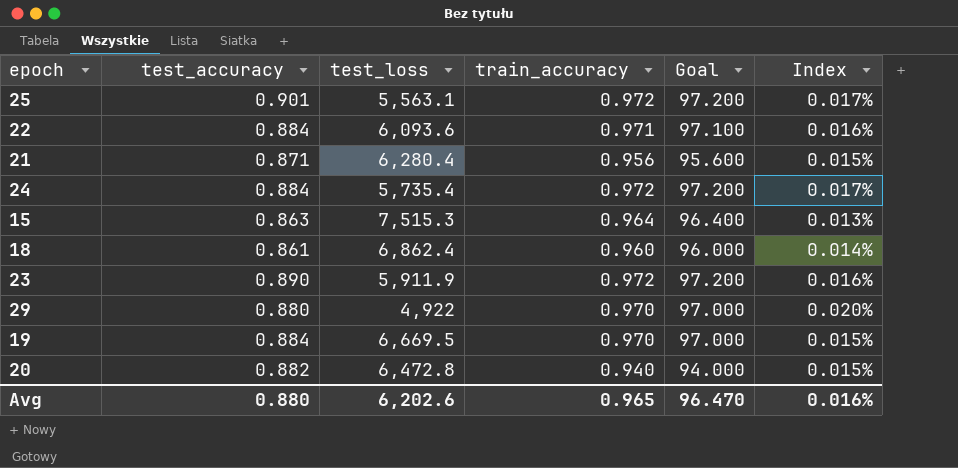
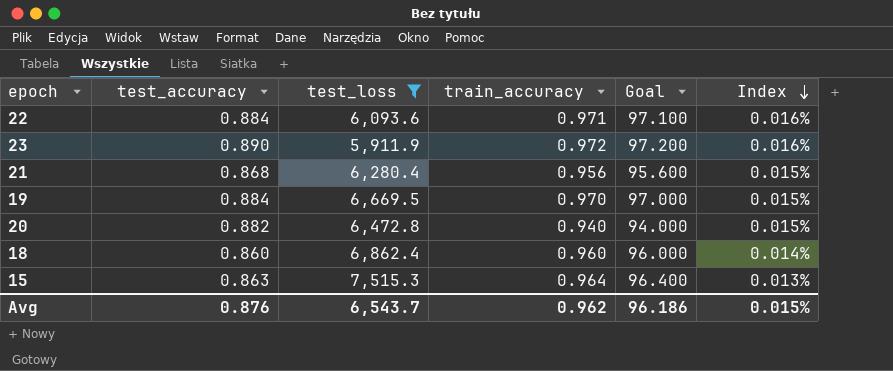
filter: none -> test_loss >= 5,911.9
row order: none -> Index descending
21 | test_accuracy: 0.871 -> 0.868
18 | test_accuracy: 0.861 -> 0.860
Avg | test_accuracy: 0.880 -> 0.876
Avg | test_loss: 6,202.6 -> 6,543.7
Avg | train_accuracy: 0.965 -> 0.962
Avg | Goal: 96.470 -> 96.186
Avg | Index: 0.016% -> 0.015%

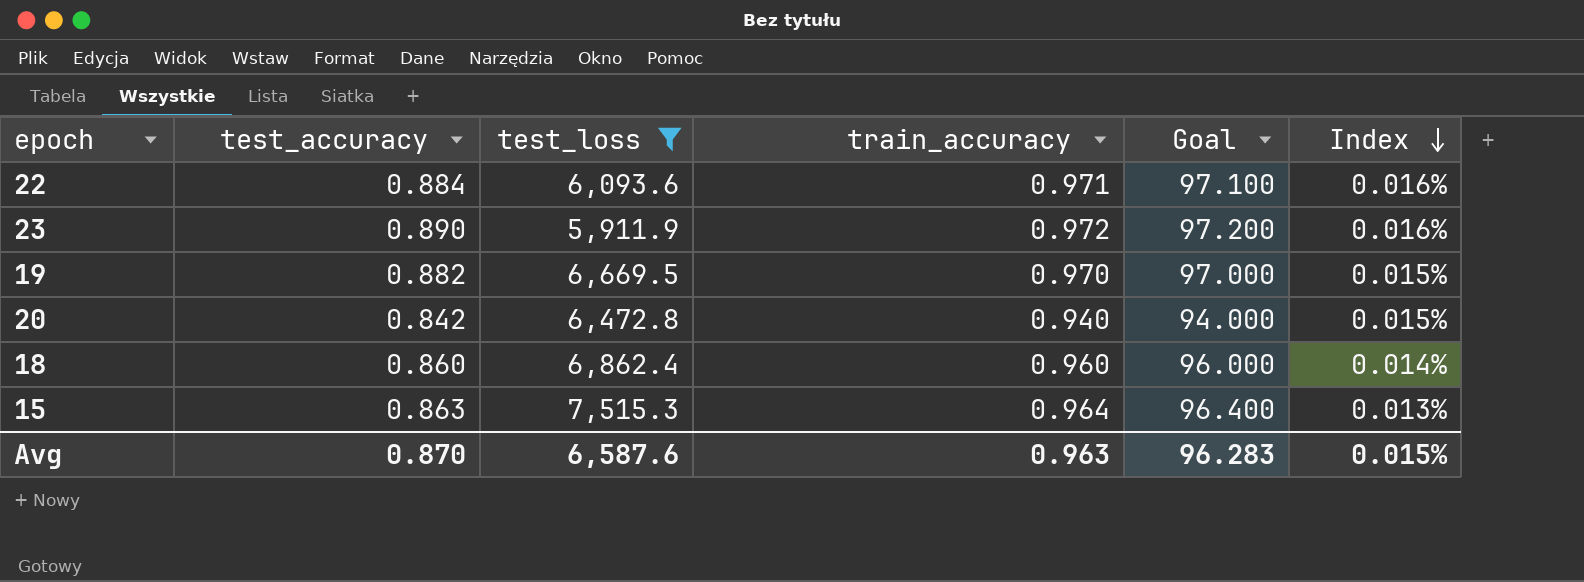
row 21: 0.868 | 6,280.4 | 0.956 | 95.600 | 0.015% -> none
19 | test_accuracy: 0.884 -> 0.882
20 | test_accuracy: 0.882 -> 0.842
Avg | test_accuracy: 0.876 -> 0.870
Avg | test_loss: 6,543.7 -> 6,587.6
Avg | train_accuracy: 0.962 -> 0.963
Avg | Goal: 96.186 -> 96.283

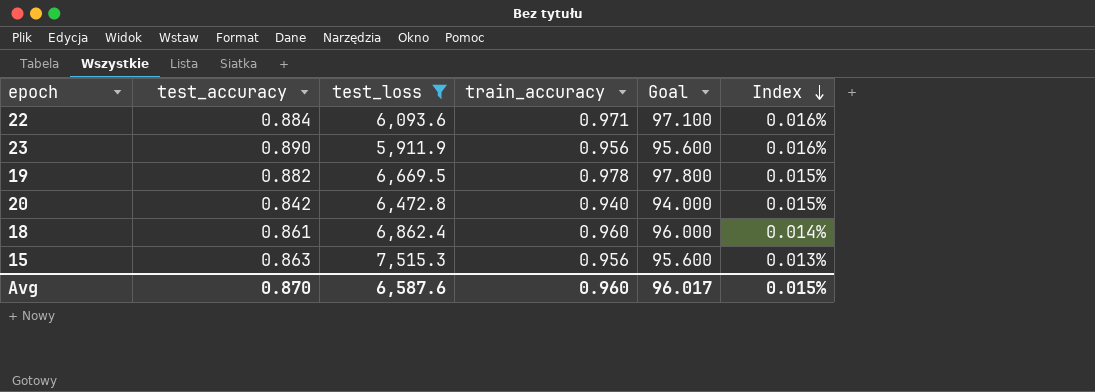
23 | train_accuracy: 0.972 -> 0.956
23 | Goal: 97.200 -> 95.600
19 | train_accuracy: 0.970 -> 0.978
19 | Goal: 97.000 -> 97.800
18 | test_accuracy: 0.860 -> 0.861
15 | train_accuracy: 0.964 -> 0.956
15 | Goal: 96.400 -> 95.600
Avg | train_accuracy: 0.963 -> 0.960
Avg | Goal: 96.283 -> 96.017

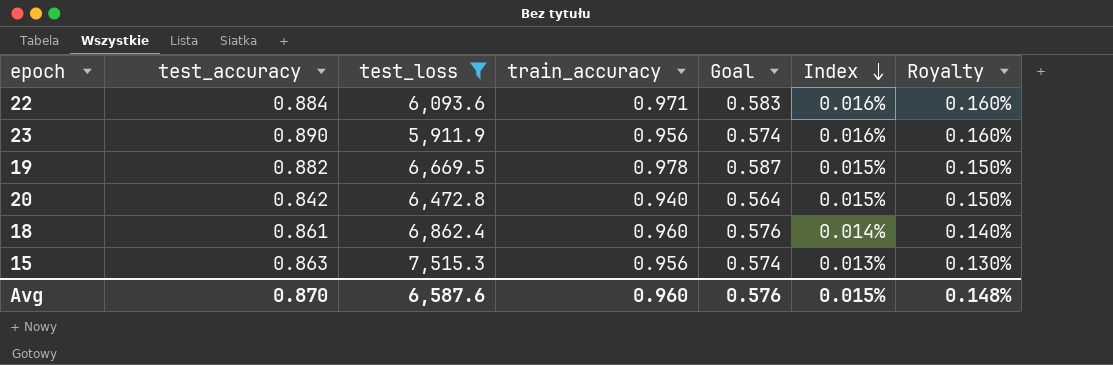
column Goal | formula: [train_accuracy] * 100 -> [train_accuracy] * 0.6
column Royalty | formula: none -> [Index] * 10
Avg | Goal: 96.017 -> 0.576

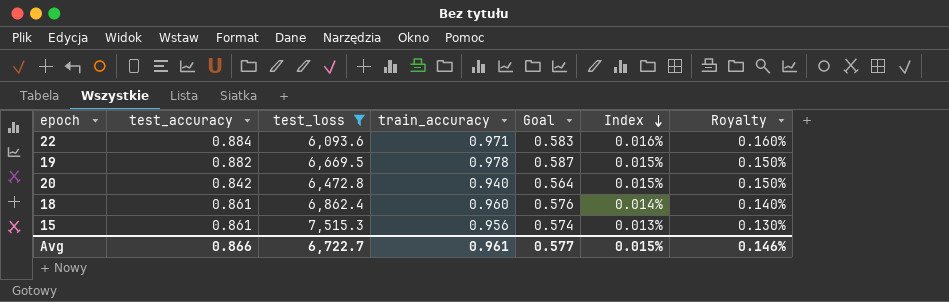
row 23: 0.890 | 5,911.9 | 0.956 | 0.574 | 0.016% | 0.160% -> none
15 | test_accuracy: 0.863 -> 0.861
Avg | test_accuracy: 0.870 -> 0.866
Avg | test_loss: 6,587.6 -> 6,722.7
Avg | train_accuracy: 0.960 -> 0.961
Avg | Goal: 0.576 -> 0.577
Avg | Royalty: 0.148% -> 0.146%

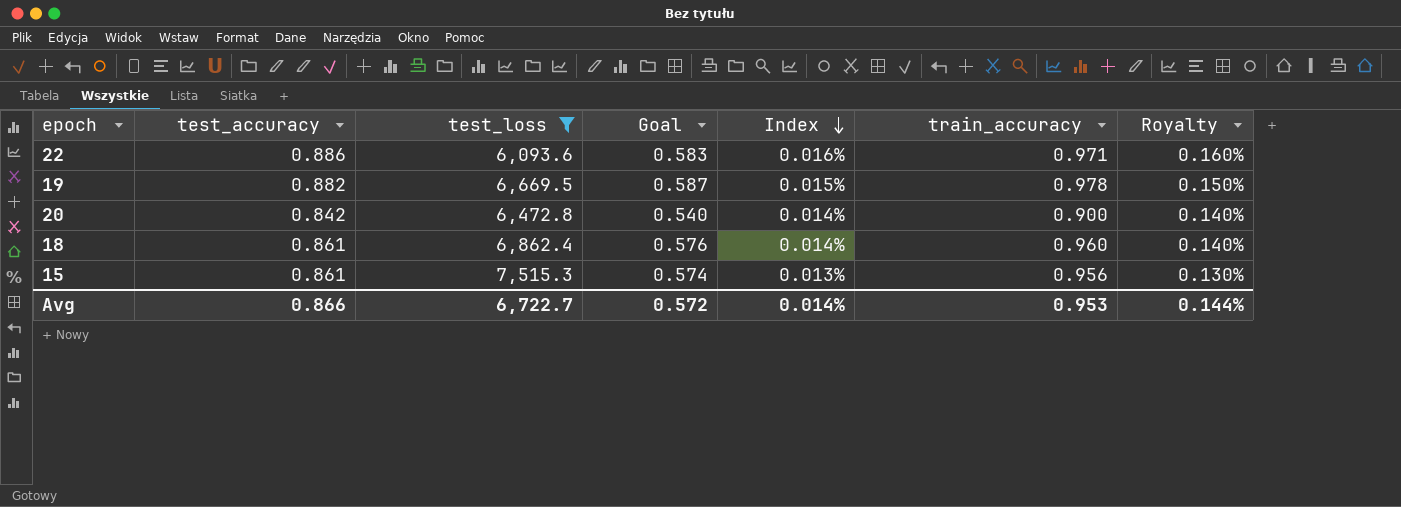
column train_accuracy | position: 4 -> 6
22 | test_accuracy: 0.884 -> 0.886
20 | Goal: 0.564 -> 0.540
20 | Index: 0.015% -> 0.014%
20 | train_accuracy: 0.940 -> 0.900
20 | Royalty: 0.150% -> 0.140%
Avg | Goal: 0.577 -> 0.572
Avg | Index: 0.015% -> 0.014%
Avg | train_accuracy: 0.961 -> 0.953
Avg | Royalty: 0.146% -> 0.144%

